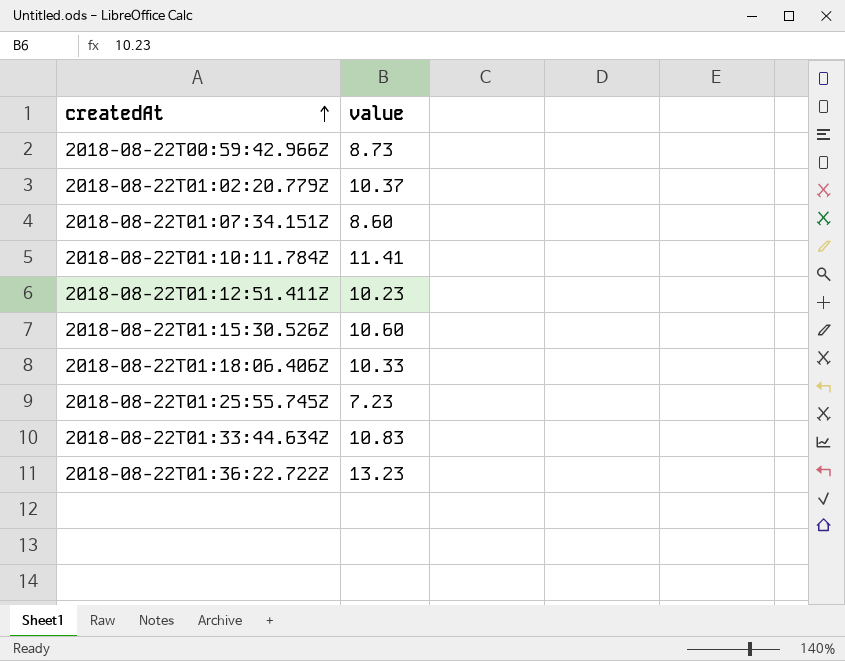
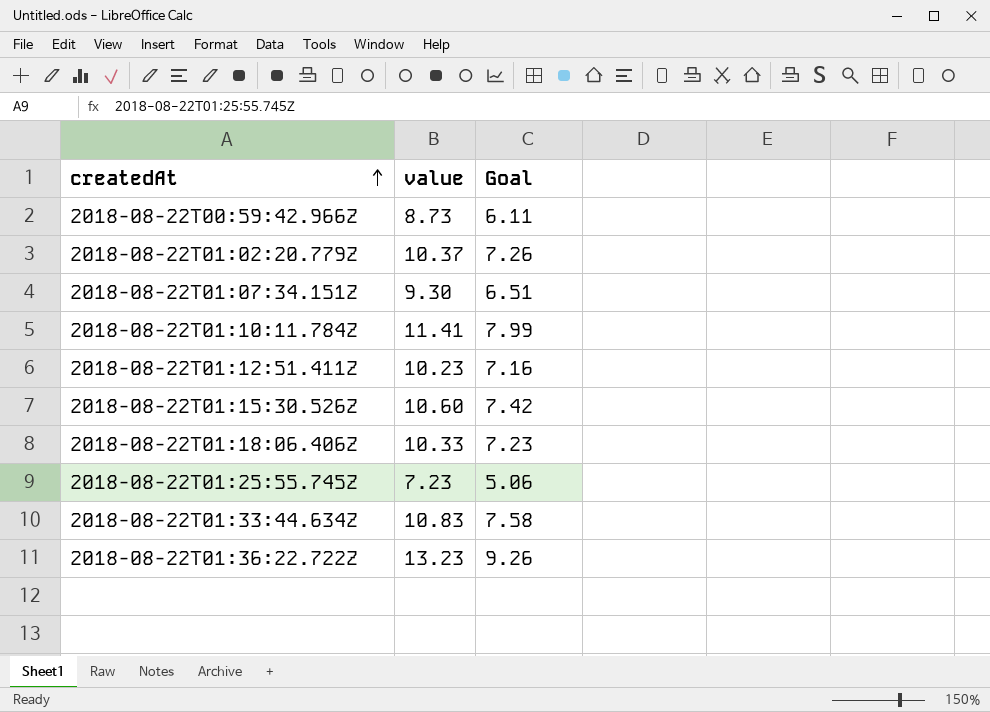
column Goal | formula: none -> [value] * 0.7
2018-08-22T01:07:34.151Z | value: 8.60 -> 9.30

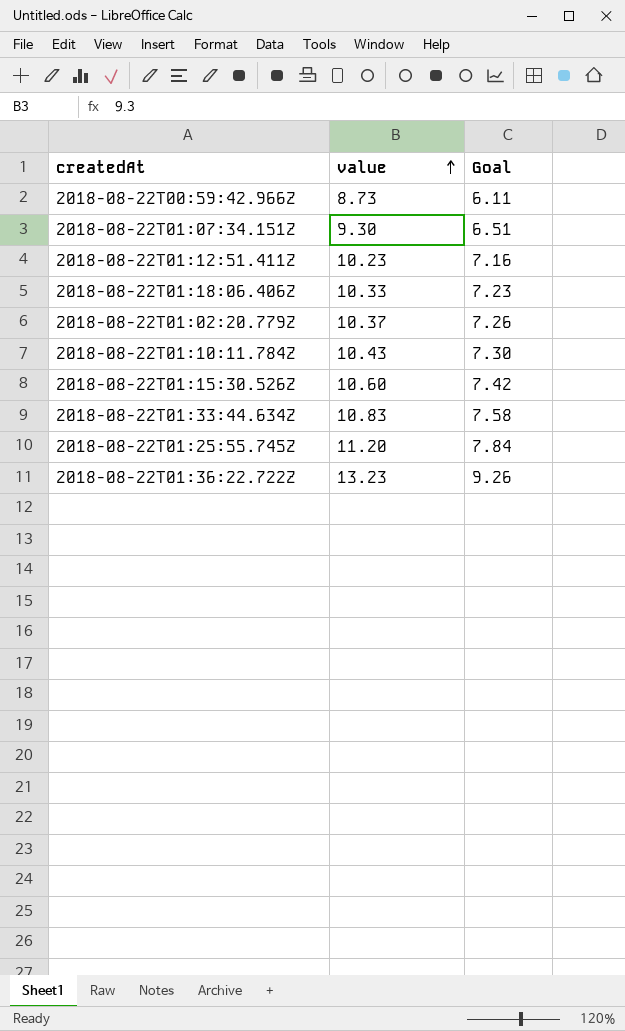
row order: createdAt ascending -> value ascending
2018-08-22T01:10:11.784Z | value: 11.41 -> 10.43
2018-08-22T01:10:11.784Z | Goal: 7.99 -> 7.30
2018-08-22T01:25:55.745Z | value: 7.23 -> 11.20
2018-08-22T01:25:55.745Z | Goal: 5.06 -> 7.84

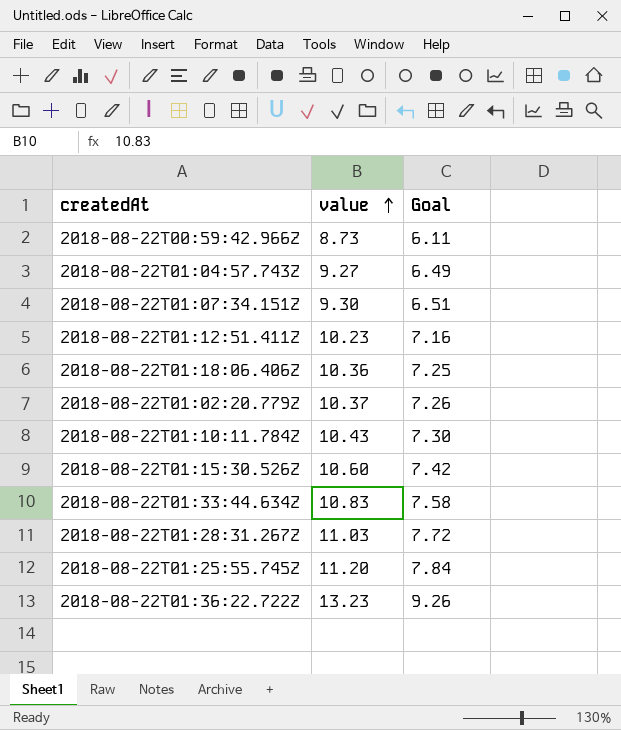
row 2018-08-22T01:04:57.743Z: none -> 9.27 | 6.49
2018-08-22T01:18:06.406Z | value: 10.33 -> 10.36
2018-08-22T01:18:06.406Z | Goal: 7.23 -> 7.25
row 2018-08-22T01:28:31.267Z: none -> 11.03 | 7.72

